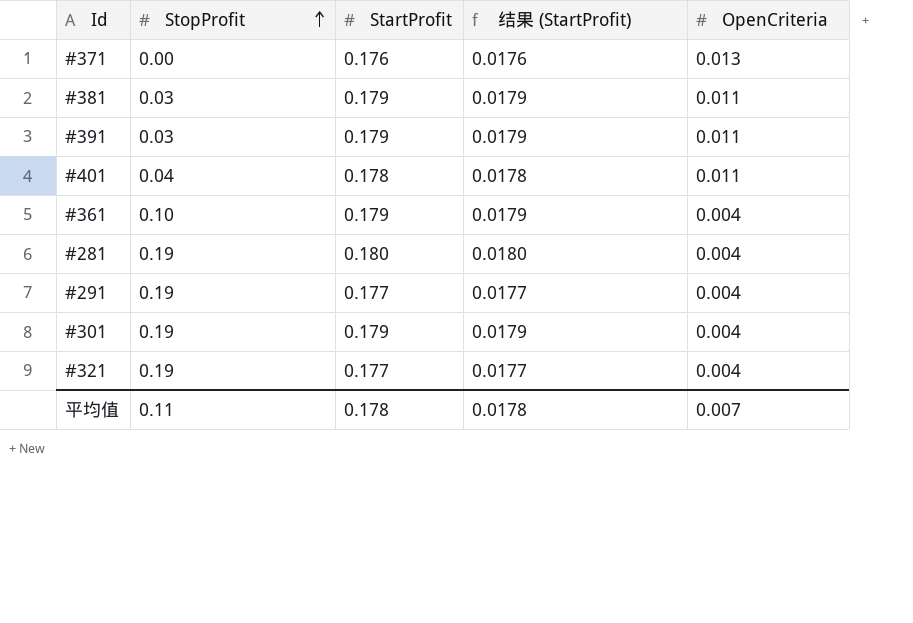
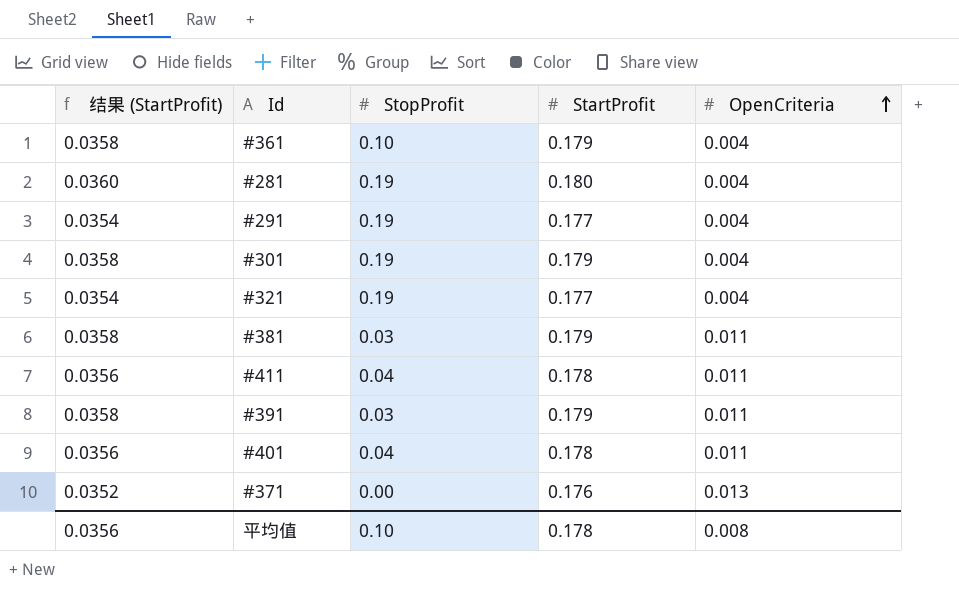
row order: StopProfit ascending -> OpenCriteria ascending
column 结果 (StartProfit) | formula: [StartProfit] * 0.1 -> [StartProfit] * 0.2
column 结果 (StartProfit) | position: 4 -> 1
row #411: none -> 0.0356 | 0.04 | 0.178 | 0.011
平均值 | 结果 (StartProfit): 0.0178 -> 0.0356
平均值 | StopProfit: 0.11 -> 0.10
平均值 | OpenCriteria: 0.007 -> 0.008

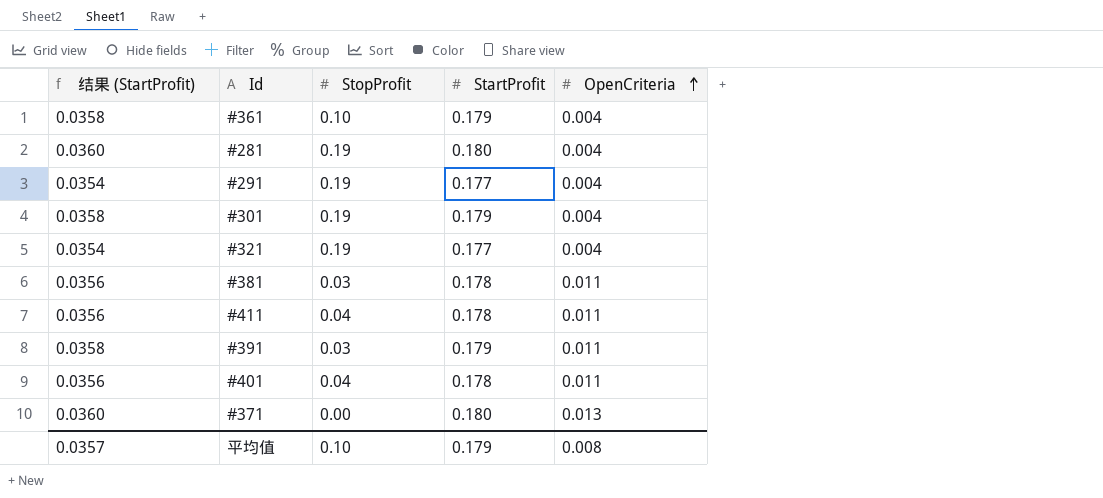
#381 | 结果 (StartProfit): 0.0358 -> 0.0356
#381 | StartProfit: 0.179 -> 0.178
#371 | 结果 (StartProfit): 0.0352 -> 0.0360
#371 | StartProfit: 0.176 -> 0.180
平均值 | 结果 (StartProfit): 0.0356 -> 0.0357
平均值 | StartProfit: 0.178 -> 0.179

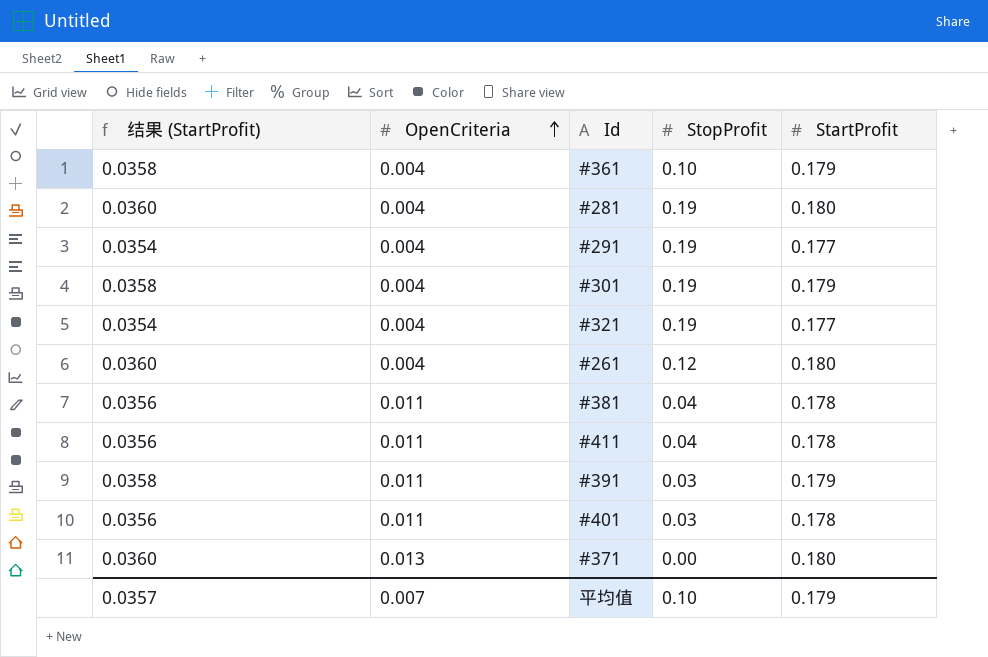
column OpenCriteria | position: 5 -> 2
row #261: none -> 0.0360 | 0.004 | 0.12 | 0.180
#381 | StopProfit: 0.03 -> 0.04
#401 | StopProfit: 0.04 -> 0.03
平均值 | OpenCriteria: 0.008 -> 0.007

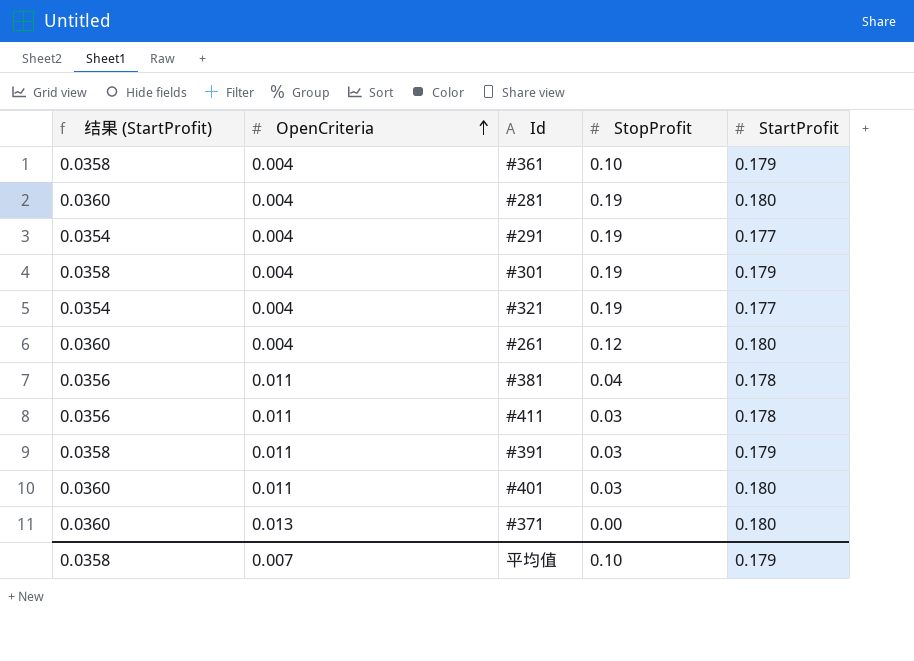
#411 | StopProfit: 0.04 -> 0.03
#401 | 结果 (StartProfit): 0.0356 -> 0.0360
#401 | StartProfit: 0.178 -> 0.180
平均值 | 结果 (StartProfit): 0.0357 -> 0.0358

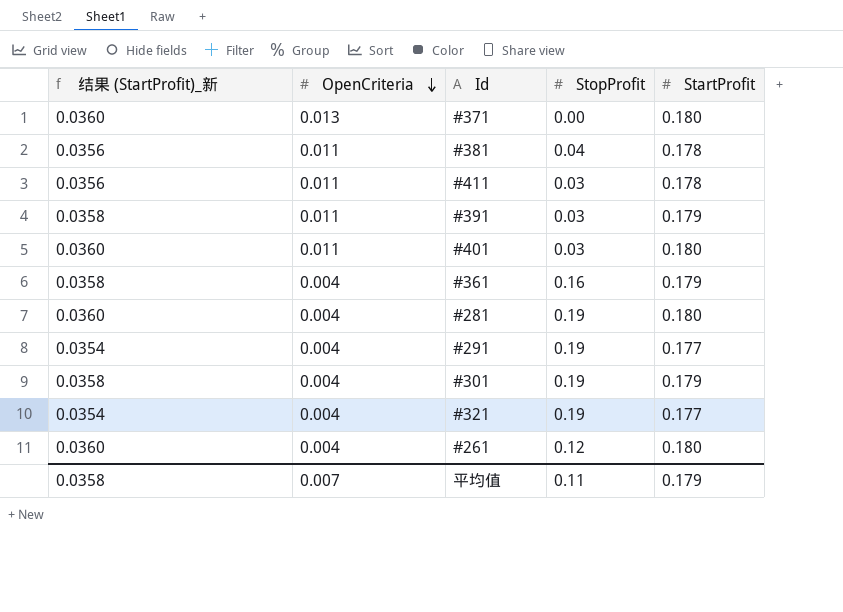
row order: OpenCriteria ascending -> OpenCriteria descending
column name: 结果 (StartProfit) -> 结果 (StartProfit)_新
#361 | StopProfit: 0.10 -> 0.16
平均值 | StopProfit: 0.10 -> 0.11

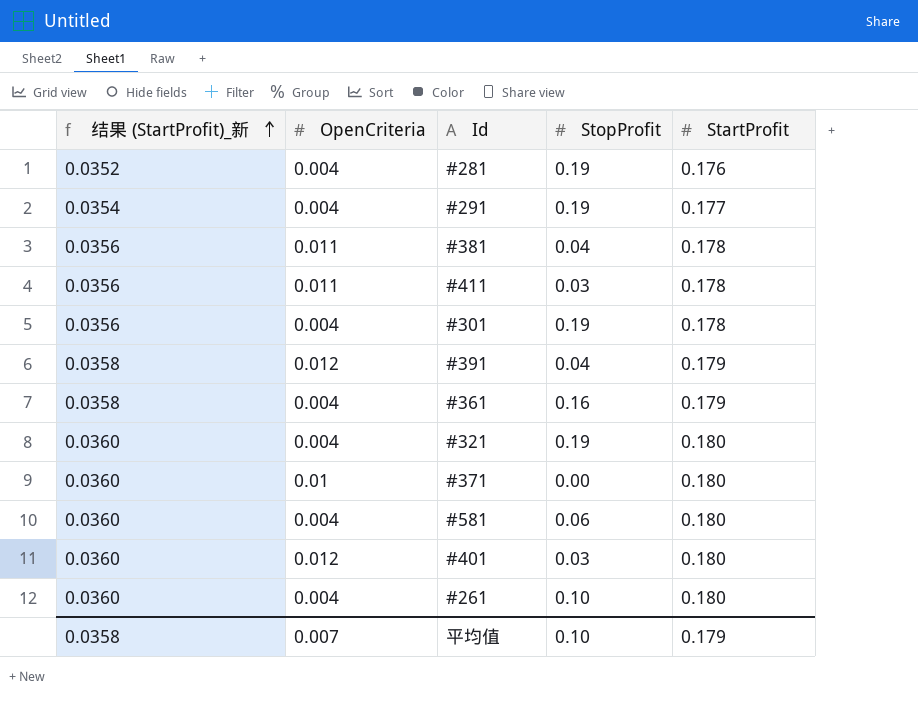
row order: OpenCriteria descending -> 结果 (StartProfit)_新 ascending
#281 | 结果 (StartProfit)_新: 0.0360 -> 0.0352
#281 | StartProfit: 0.180 -> 0.176
#301 | 结果 (StartProfit)_新: 0.0358 -> 0.0356
#301 | StartProfit: 0.179 -> 0.178
#391 | OpenCriteria: 0.011 -> 0.012
#391 | StopProfit: 0.03 -> 0.04
#321 | 结果 (StartProfit)_新: 0.0354 -> 0.0360
#321 | StartProfit: 0.177 -> 0.180
#371 | OpenCriteria: 0.013 -> 0.01
row #581: none -> 0.0360 | 0.004 | 0.06 | 0.180
#401 | OpenCriteria: 0.011 -> 0.012
#261 | StopProfit: 0.12 -> 0.10
平均值 | StopProfit: 0.11 -> 0.10

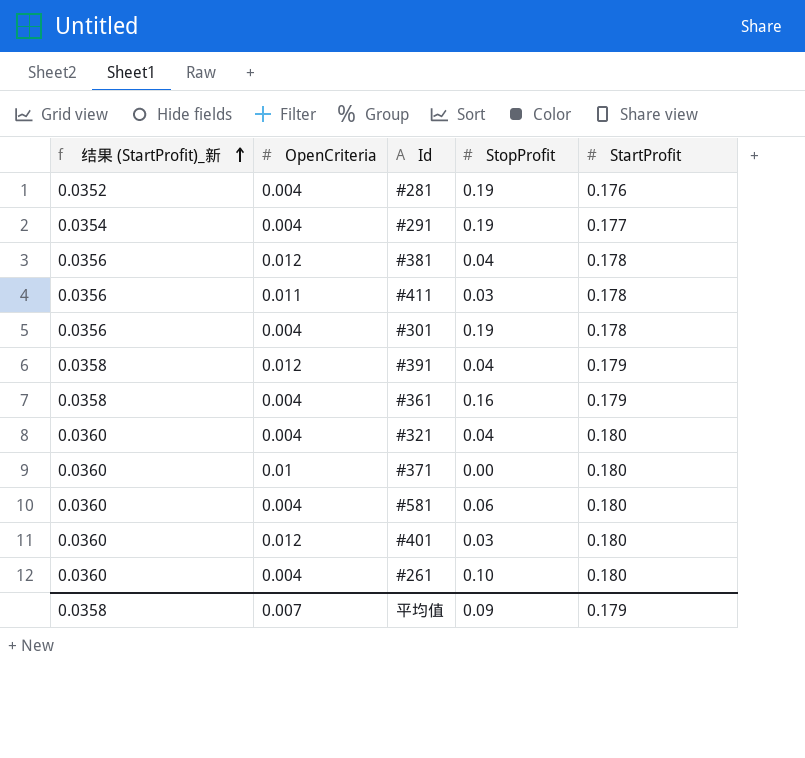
#381 | OpenCriteria: 0.011 -> 0.012
#321 | StopProfit: 0.19 -> 0.04
平均值 | StopProfit: 0.10 -> 0.09

